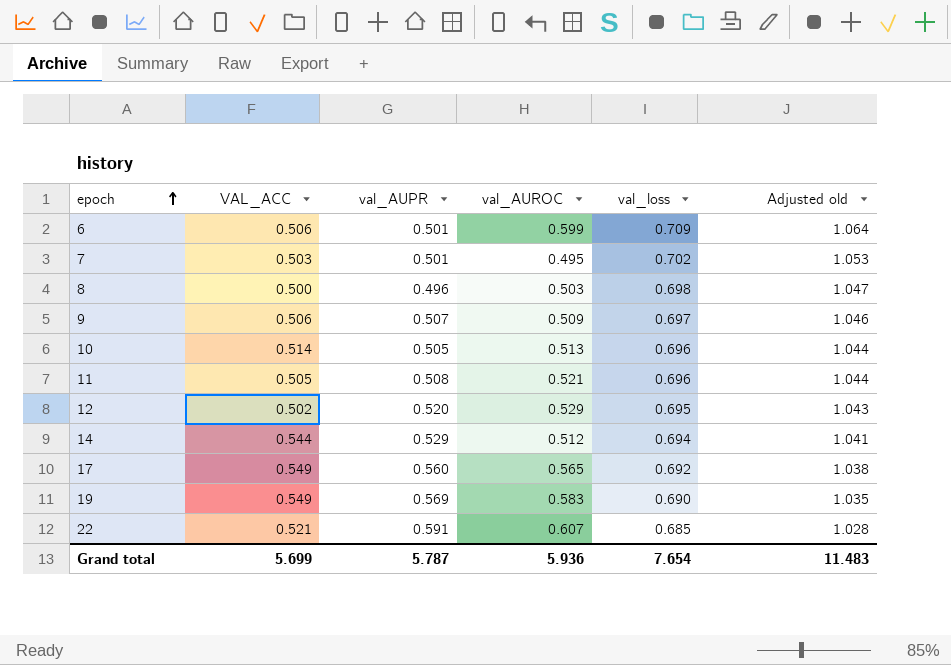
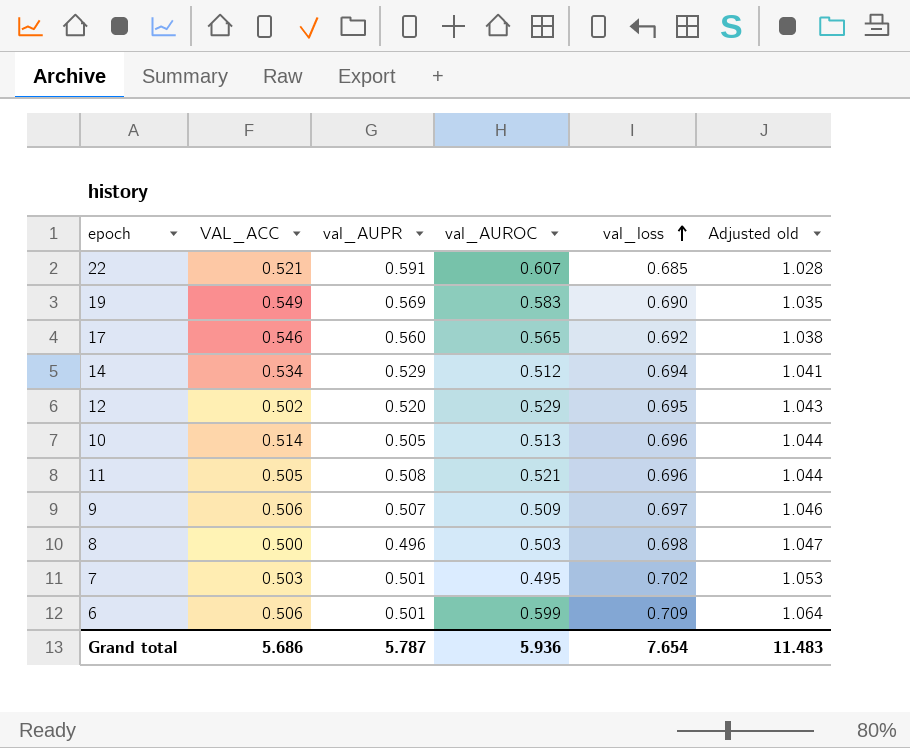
row order: epoch ascending -> val_loss ascending
17 | VAL_ACC: 0.549 -> 0.546
14 | VAL_ACC: 0.544 -> 0.534
Grand total | VAL_ACC: 5.699 -> 5.686

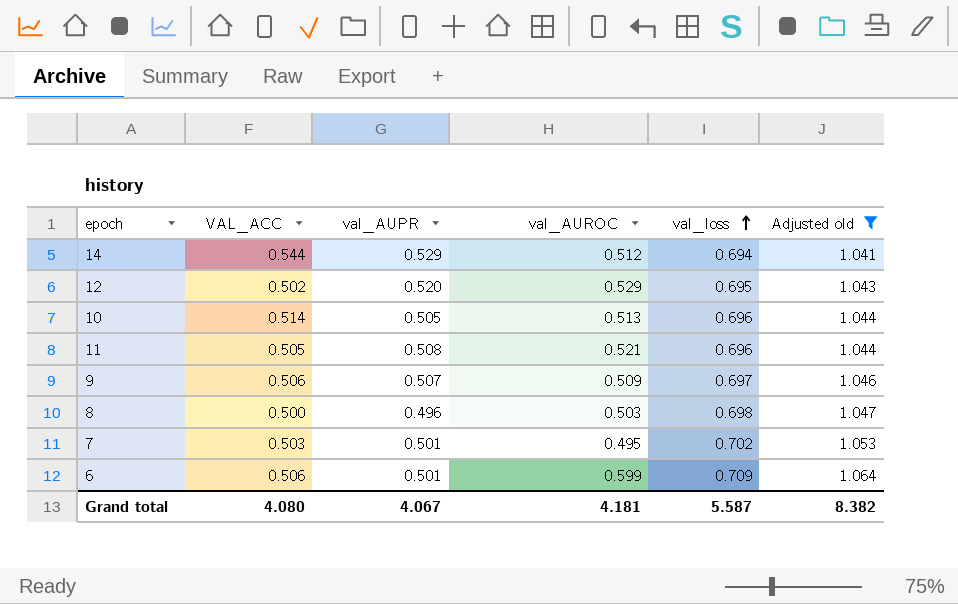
filter: none -> Adjusted old >= 1.041
14 | VAL_ACC: 0.534 -> 0.544
Grand total | VAL_ACC: 5.686 -> 4.080
Grand total | val_AUPR: 5.787 -> 4.067
Grand total | val_AUROC: 5.936 -> 4.181
Grand total | val_loss: 7.654 -> 5.587
Grand total | Adjusted old: 11.483 -> 8.382

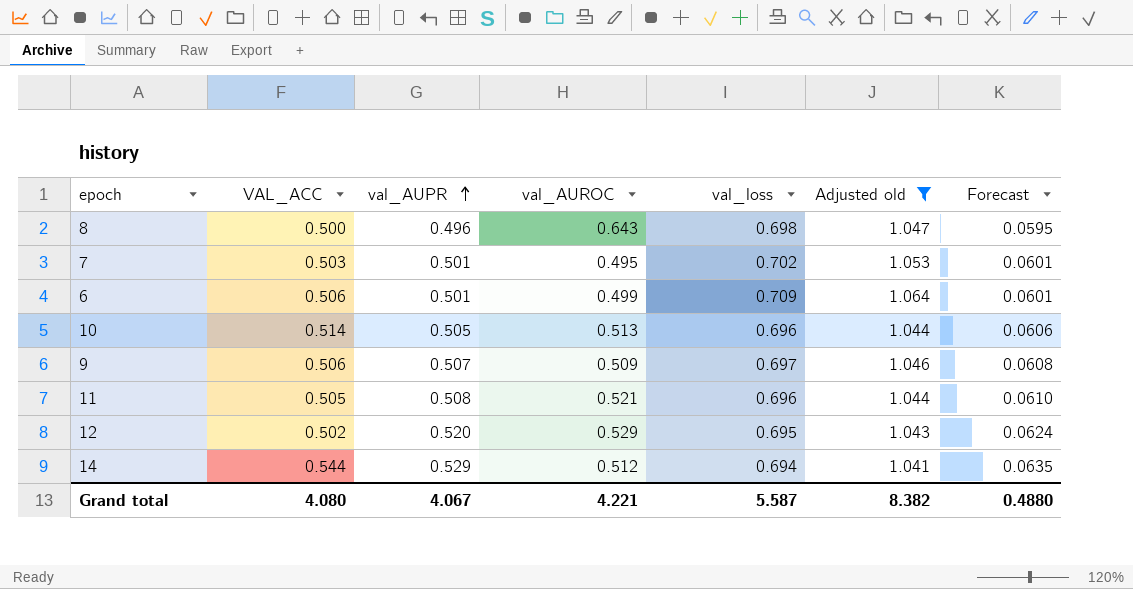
row order: val_loss ascending -> val_AUPR ascending
column Forecast | formula: none -> [val_AUPR] * 0.12
8 | val_AUROC: 0.503 -> 0.643
6 | val_AUROC: 0.599 -> 0.499
Grand total | val_AUROC: 4.181 -> 4.221

